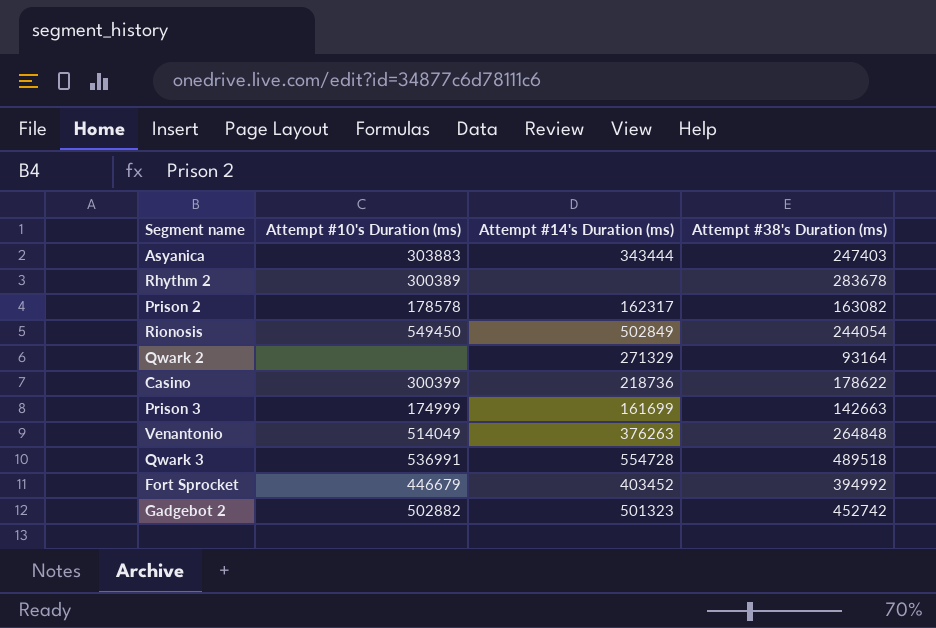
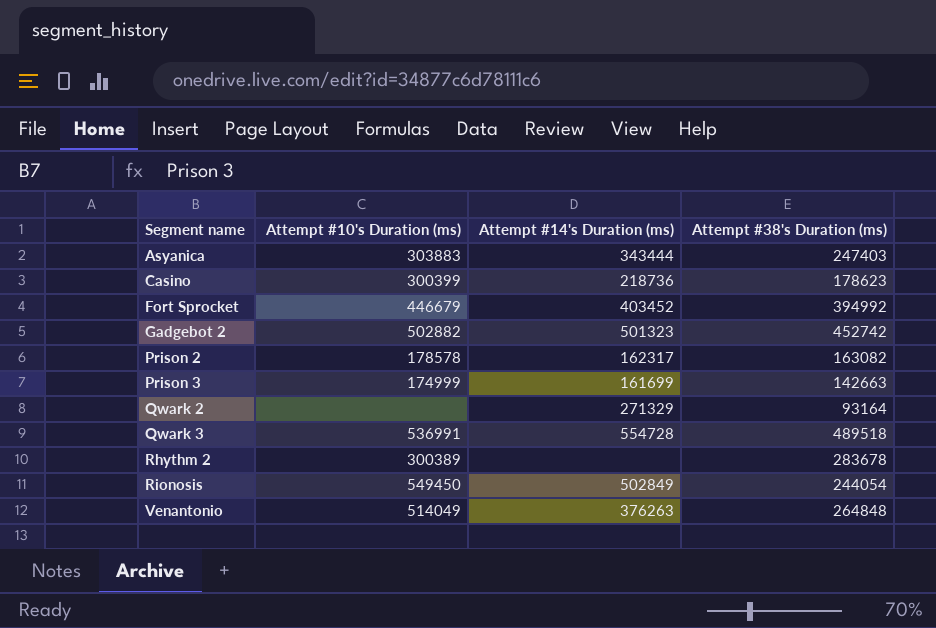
row order: none -> Segment name ascending
Casino | Attempt #38's Duration (ms): 178622 -> 178623

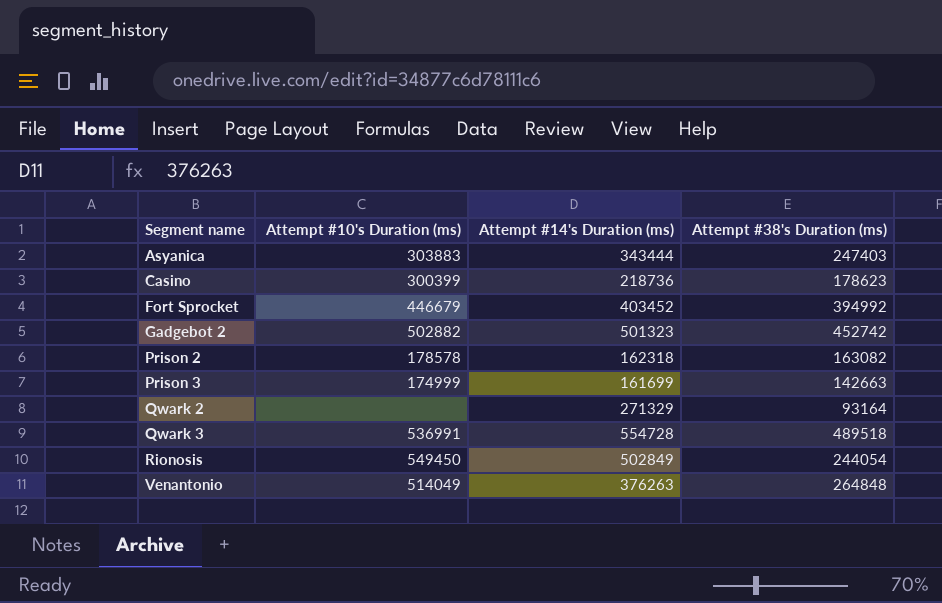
row Rhythm 2: 300389 | none | 283678 -> none
Prison 2 | Attempt #14's Duration (ms): 162317 -> 162318

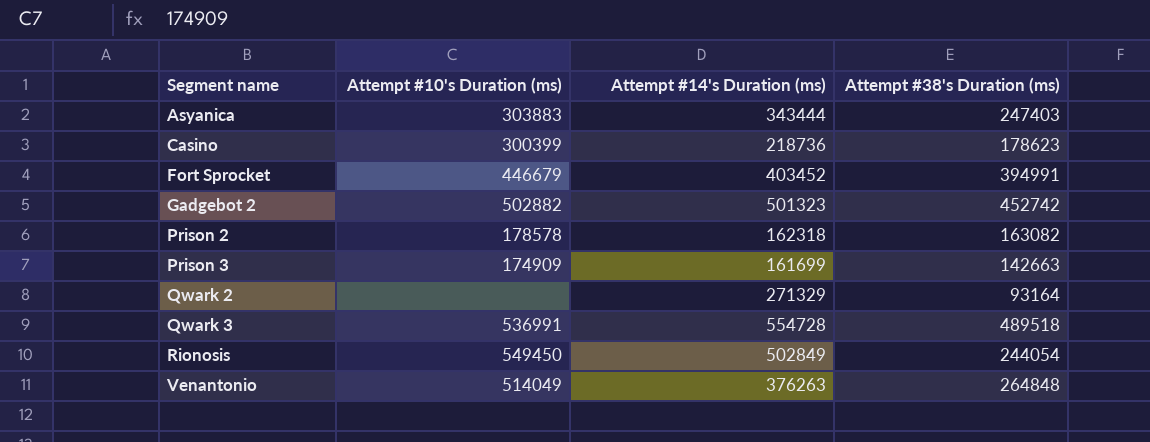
Fort Sprocket | Attempt #38's Duration (ms): 394992 -> 394991
Prison 3 | Attempt #10's Duration (ms): 174999 -> 174909

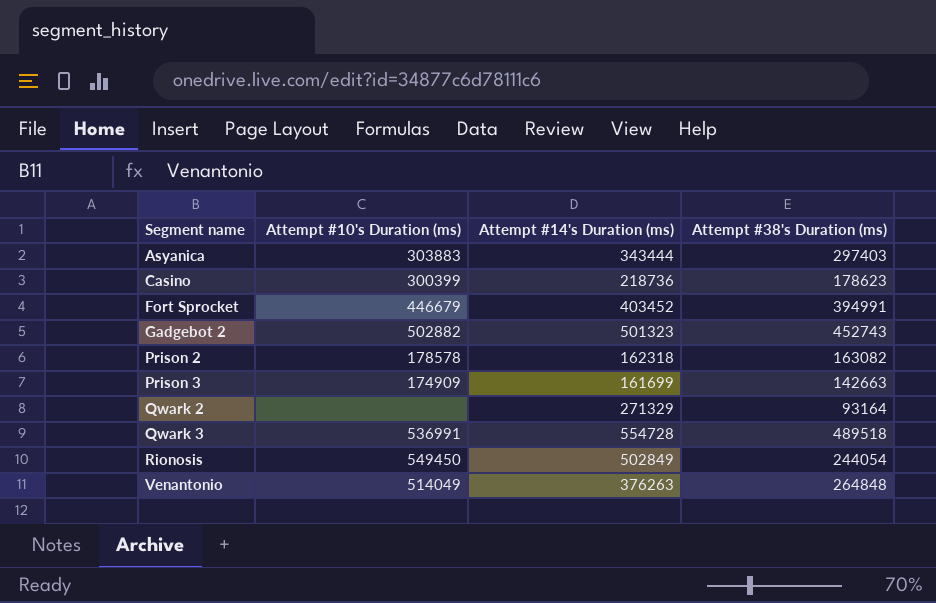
Asyanica | Attempt #38's Duration (ms): 247403 -> 297403
Gadgebot 2 | Attempt #38's Duration (ms): 452742 -> 452743

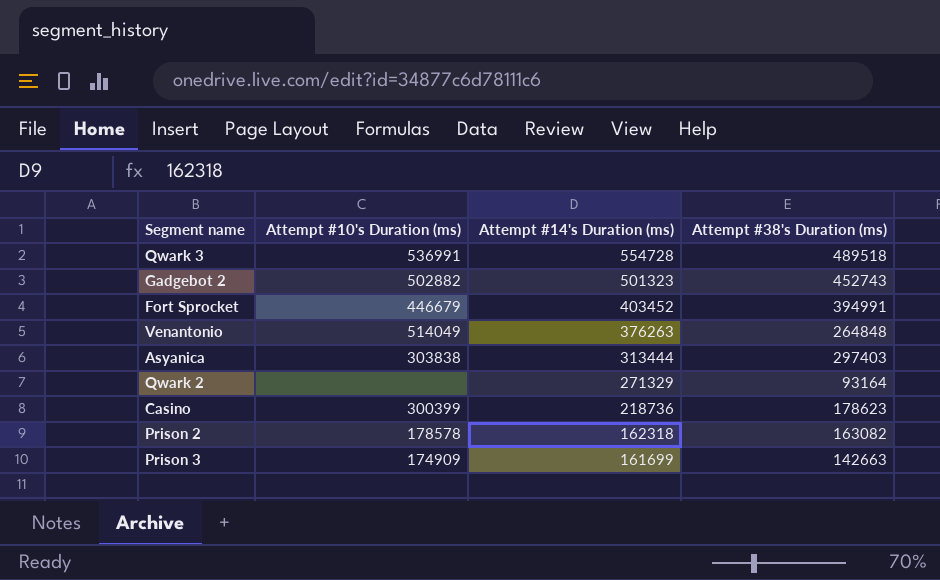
row order: Segment name ascending -> Attempt #14's Duration (ms) descending
row Rionosis: 549450 | 502849 | 244054 -> none
Asyanica | Attempt #10's Duration (ms): 303883 -> 303838
Asyanica | Attempt #14's Duration (ms): 343444 -> 313444

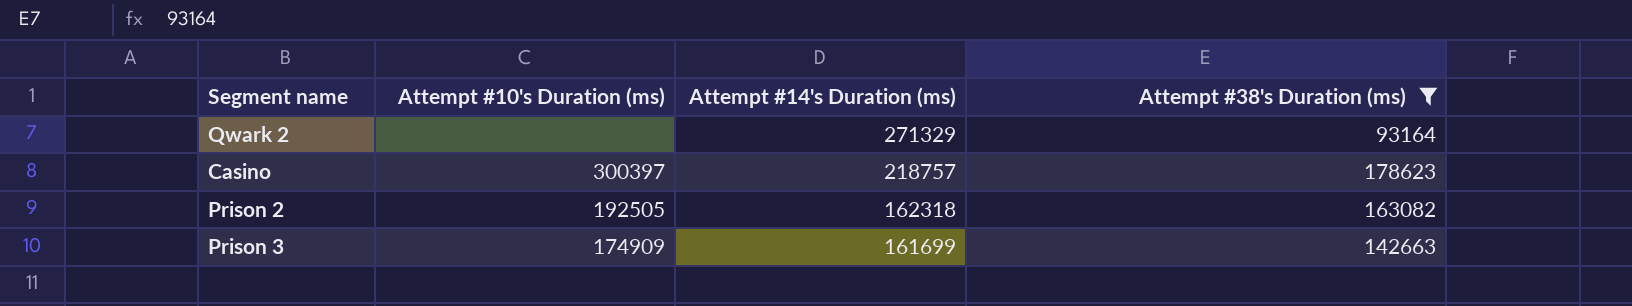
filter: none -> Attempt #38's Duration (ms) <= 178623
Casino | Attempt #10's Duration (ms): 300399 -> 300397
Casino | Attempt #14's Duration (ms): 218736 -> 218757
Prison 2 | Attempt #10's Duration (ms): 178578 -> 192505

